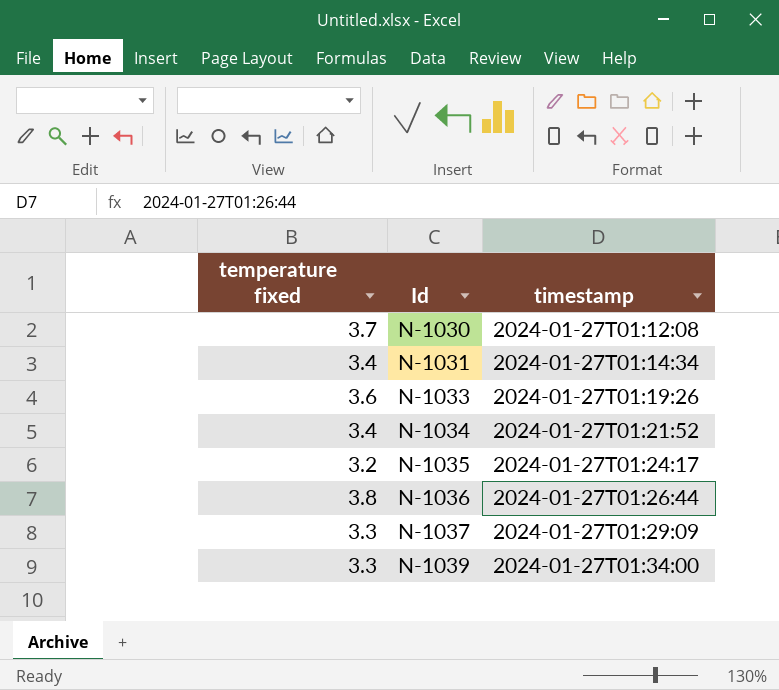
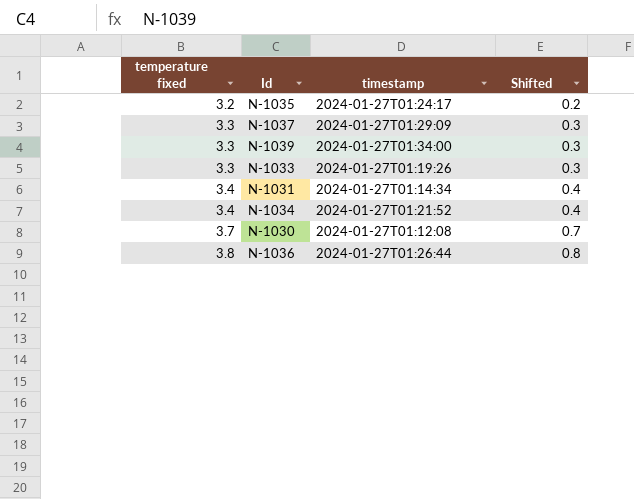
row order: Id ascending -> temperature fixed ascending
column Shifted | formula: none -> [temperature fixed] - 3
N-1033 | temperature fixed: 3.6 -> 3.3

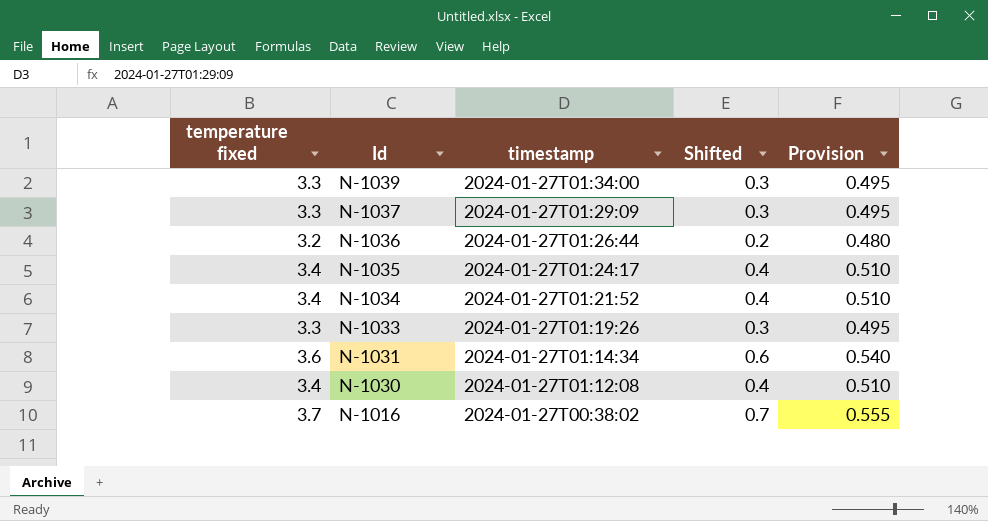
row order: temperature fixed ascending -> Id descending
column Provision | formula: none -> [temperature fixed] * 0.15
N-1036 | temperature fixed: 3.8 -> 3.2
N-1036 | Shifted: 0.8 -> 0.2
N-1035 | temperature fixed: 3.2 -> 3.4
N-1035 | Shifted: 0.2 -> 0.4
N-1031 | temperature fixed: 3.4 -> 3.6
N-1031 | Shifted: 0.4 -> 0.6
N-1030 | temperature fixed: 3.7 -> 3.4
N-1030 | Shifted: 0.7 -> 0.4
row N-1016: none -> 3.7 | 2024-01-27T00:38:02 | 0.7 | 0.555

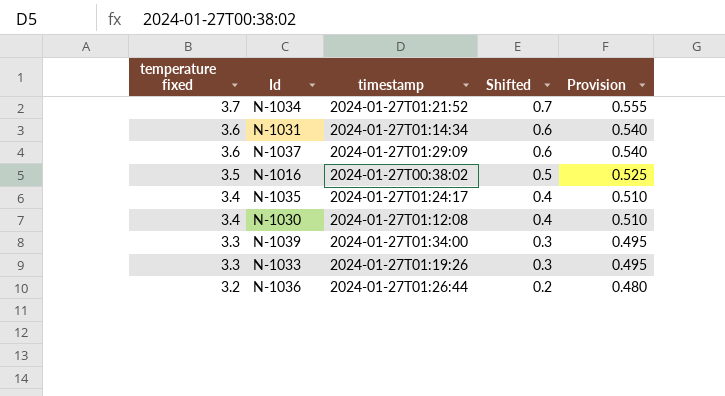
row order: Id descending -> temperature fixed descending
N-1034 | temperature fixed: 3.4 -> 3.7
N-1034 | Shifted: 0.4 -> 0.7
N-1034 | Provision: 0.510 -> 0.555
N-1037 | temperature fixed: 3.3 -> 3.6
N-1037 | Shifted: 0.3 -> 0.6
N-1037 | Provision: 0.495 -> 0.540
N-1016 | temperature fixed: 3.7 -> 3.5
N-1016 | Shifted: 0.7 -> 0.5
N-1016 | Provision: 0.555 -> 0.525

